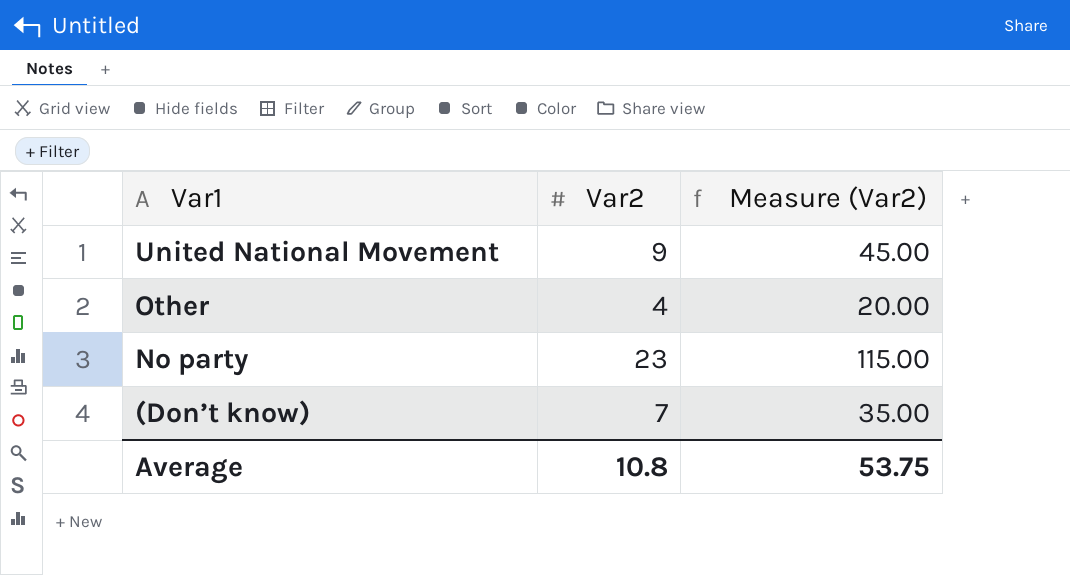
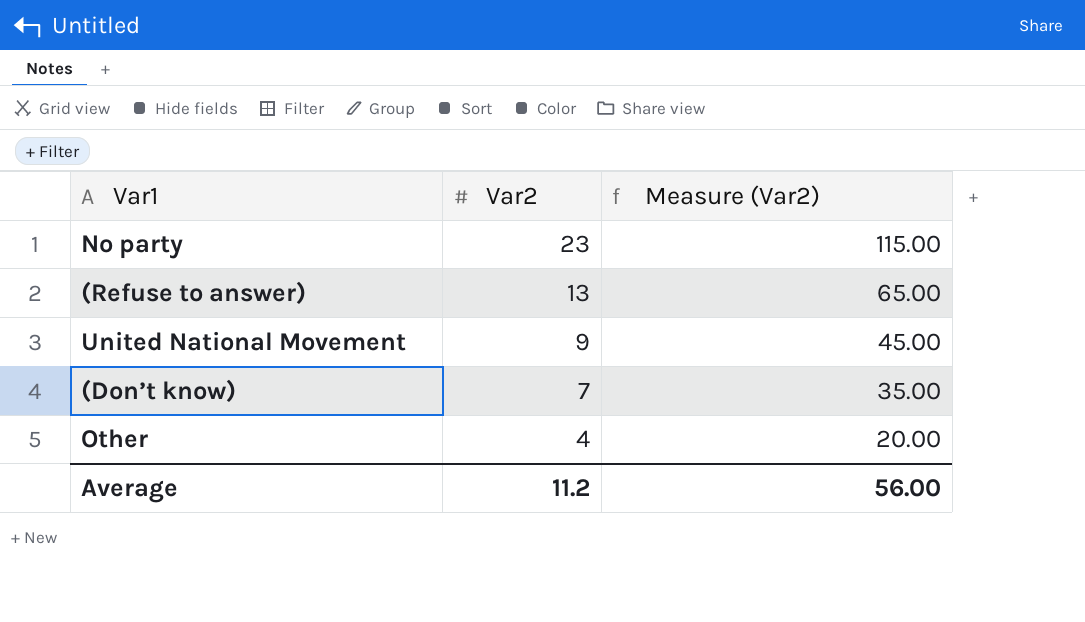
row order: Var1 descending -> Var2 descending
row (Refuse to answer): none -> 13 | 65.00
Average | Var2: 10.8 -> 11.2
Average | Measure (Var2): 53.75 -> 56.00

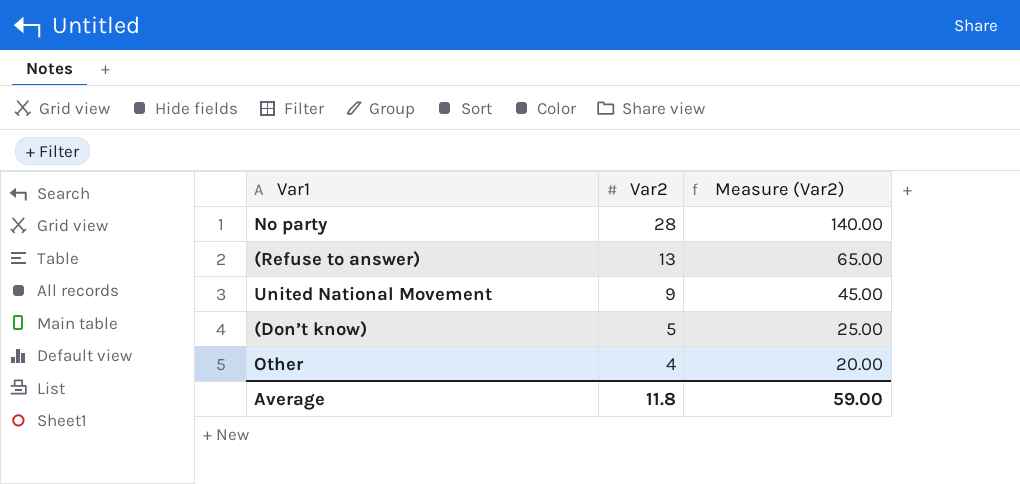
No party | Var2: 23 -> 28
No party | Measure (Var2): 115.00 -> 140.00
(Don’t know) | Var2: 7 -> 5
(Don’t know) | Measure (Var2): 35.00 -> 25.00
Average | Var2: 11.2 -> 11.8
Average | Measure (Var2): 56.00 -> 59.00

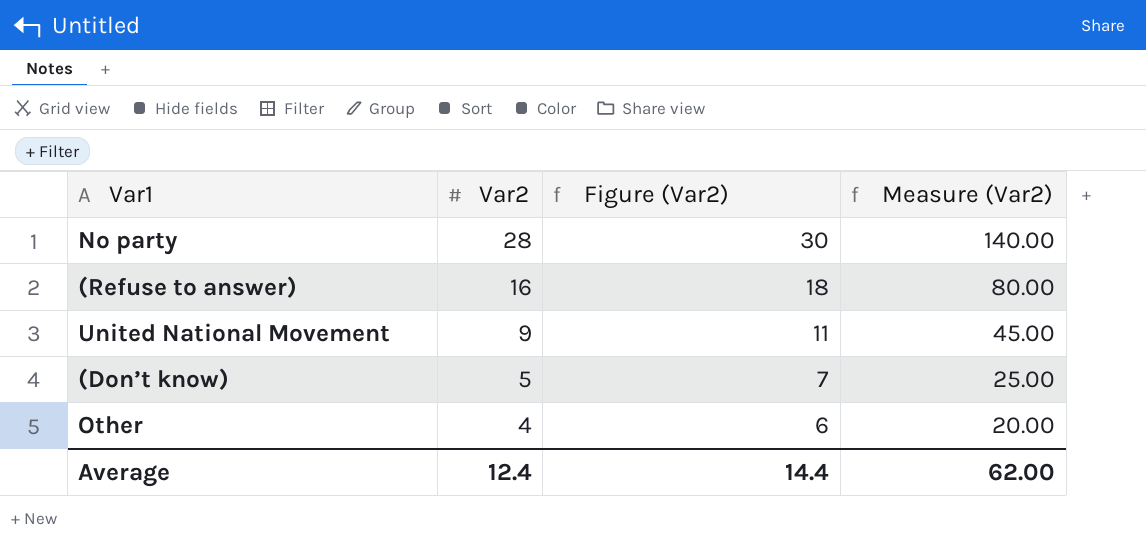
column Figure (Var2) | formula: none -> [Var2] + 2
(Refuse to answer) | Var2: 13 -> 16
(Refuse to answer) | Measure (Var2): 65.00 -> 80.00
Average | Var2: 11.8 -> 12.4
Average | Measure (Var2): 59.00 -> 62.00

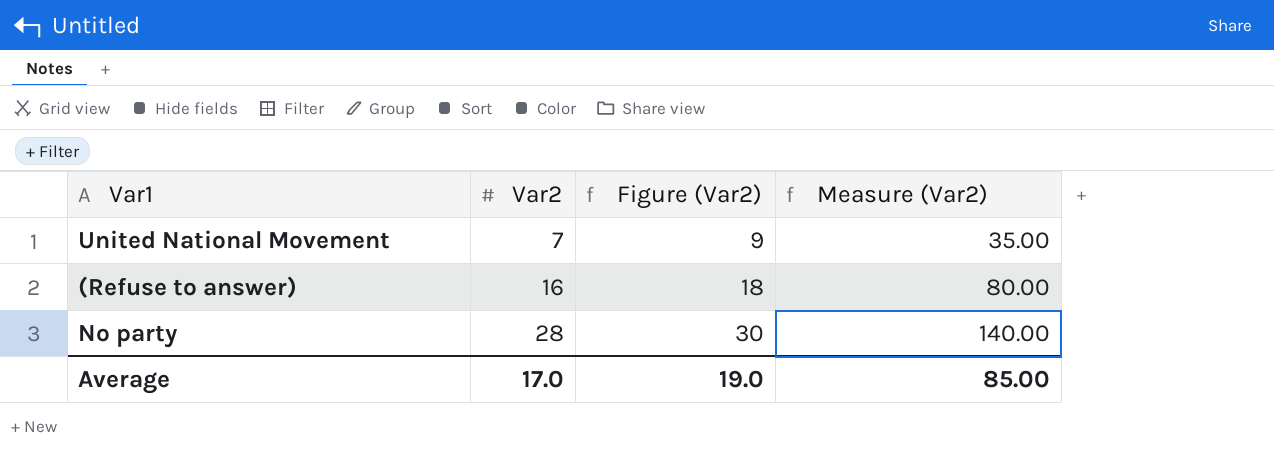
row order: Var2 descending -> Var2 ascending
row (Don’t know): 5 | 7 | 25.00 -> none
row Other: 4 | 6 | 20.00 -> none
United National Movement | Var2: 9 -> 7
United National Movement | Figure (Var2): 11 -> 9
United National Movement | Measure (Var2): 45.00 -> 35.00
Average | Var2: 12.4 -> 17.0
Average | Figure (Var2): 14.4 -> 19.0
Average | Measure (Var2): 62.00 -> 85.00

